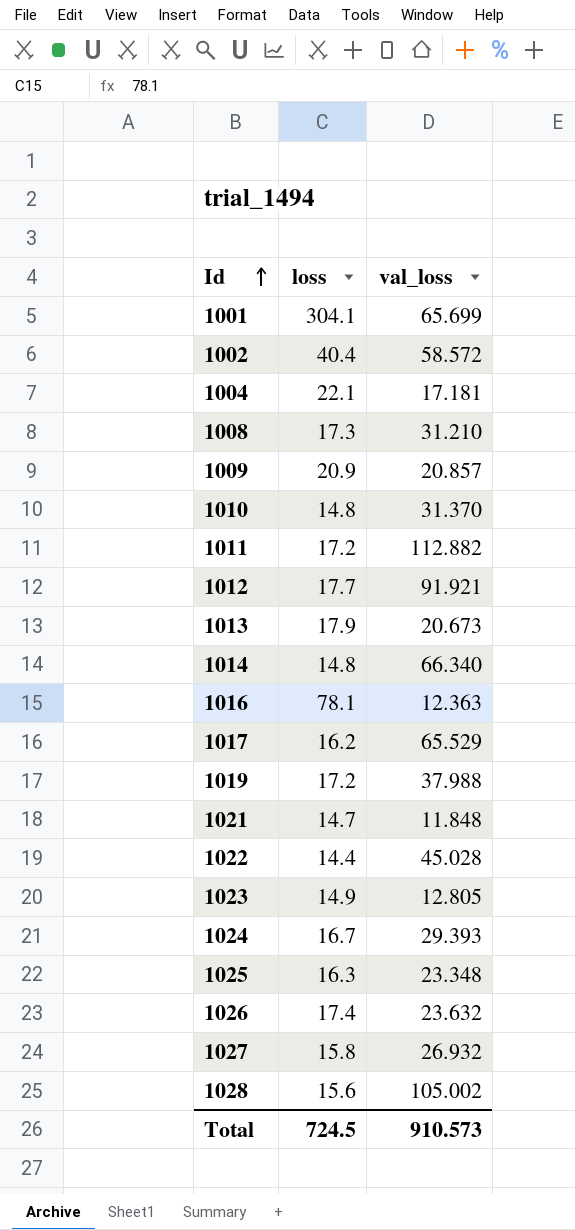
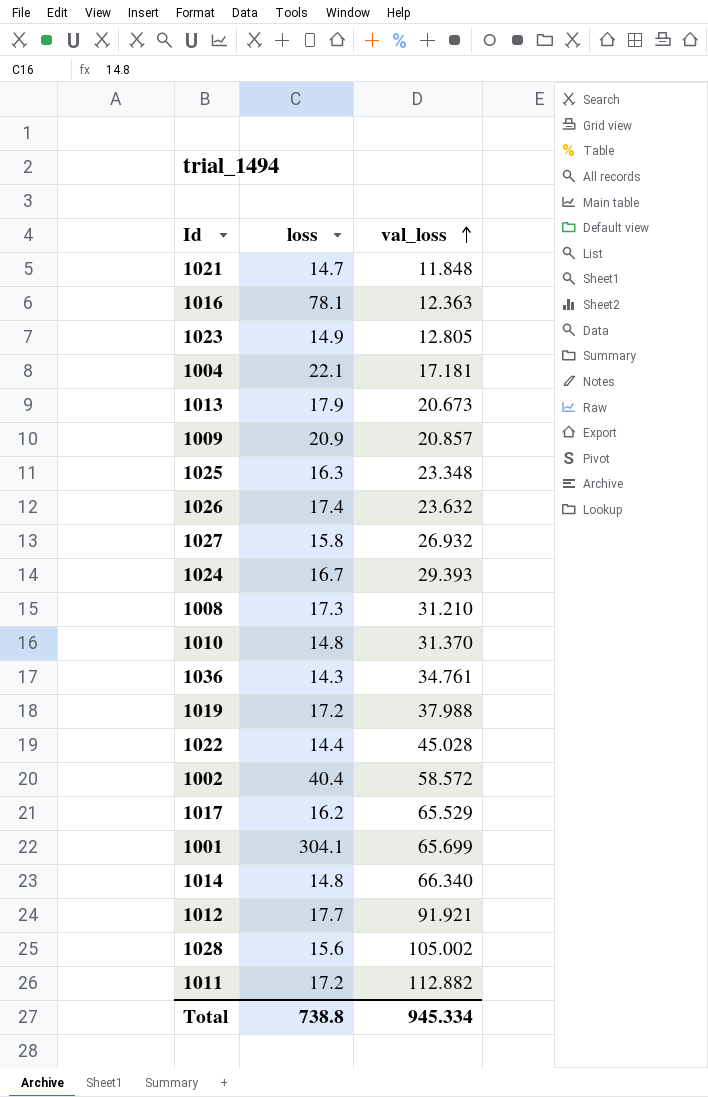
row order: Id ascending -> val_loss ascending
row 1036: none -> 14.3 | 34.761
Total | loss: 724.5 -> 738.8
Total | val_loss: 910.573 -> 945.334

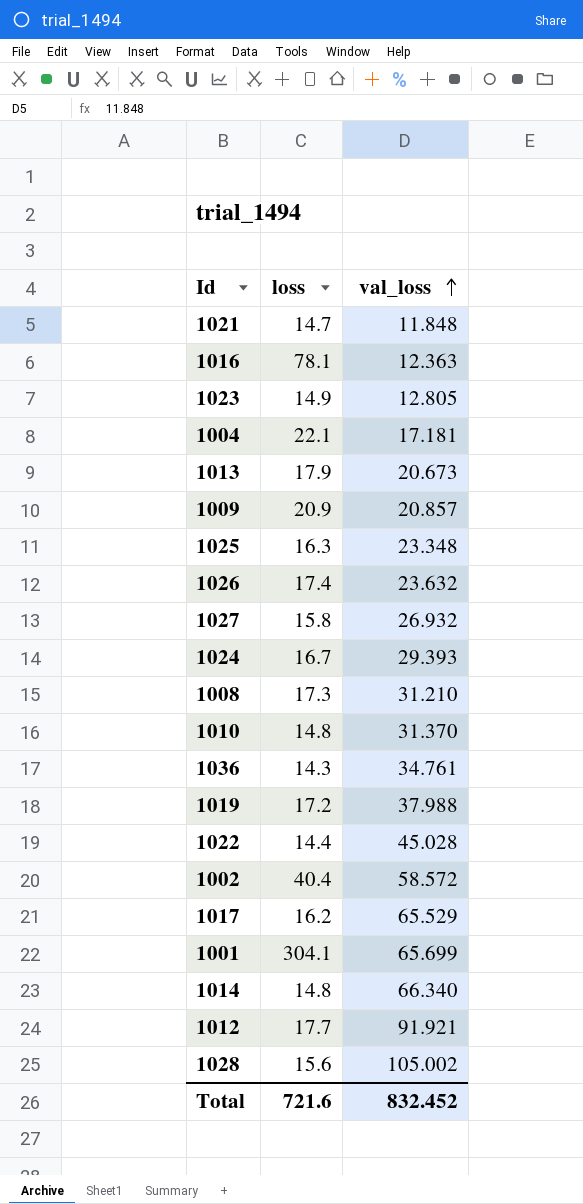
row 1011: 17.2 | 112.882 -> none
Total | loss: 738.8 -> 721.6
Total | val_loss: 945.334 -> 832.452

